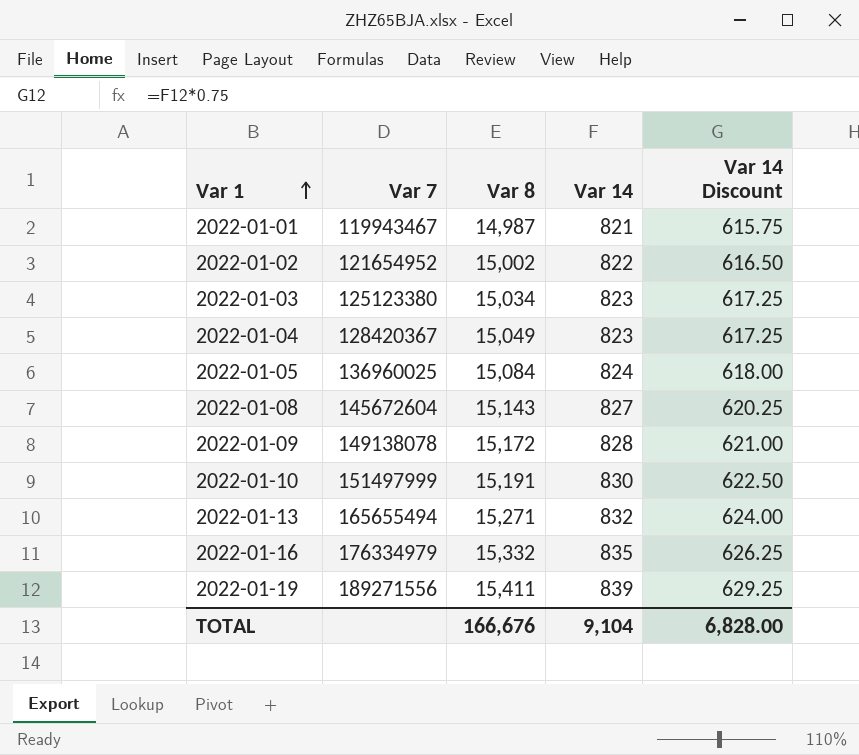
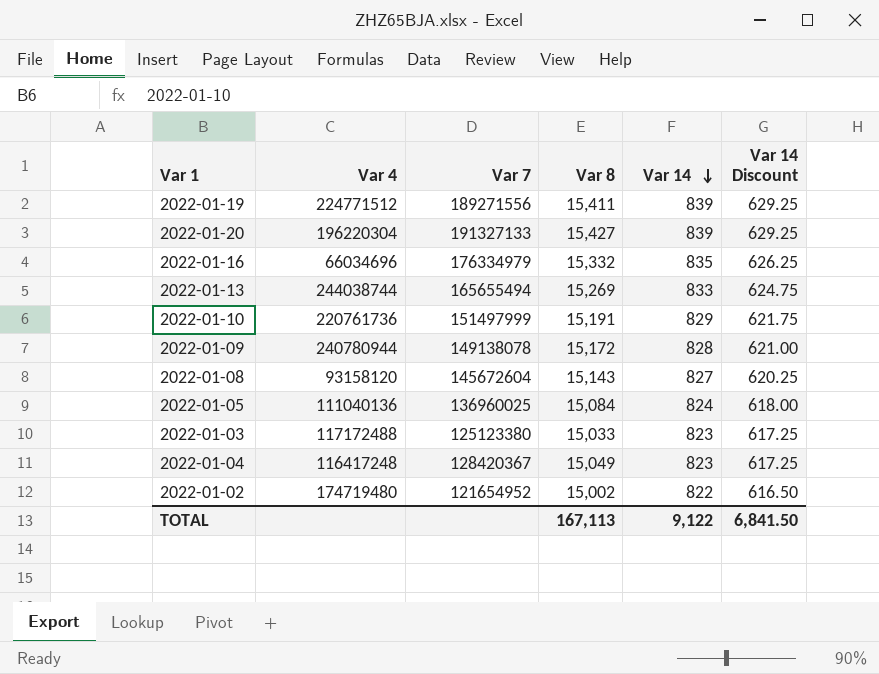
row order: Var 1 ascending -> Var 14 descending
column Var 4 | position: none -> 2
row 2022-01-01: 119943467 | 14,987 | 821 | 615.75 -> none
row 2022-01-20: none -> 196220304 | 191327133 | 15,427 | 839 | 629.25
2022-01-13 | Var 8: 15,271 -> 15,269
2022-01-13 | Var 14: 832 -> 833
2022-01-13 | Var 14 Discount: 624.00 -> 624.75
2022-01-10 | Var 14: 830 -> 829
2022-01-10 | Var 14 Discount: 622.50 -> 621.75
2022-01-03 | Var 8: 15,034 -> 15,033
TOTAL | Var 8: 166,676 -> 167,113
TOTAL | Var 14: 9,104 -> 9,122
TOTAL | Var 14 Discount: 6,828.00 -> 6,841.50

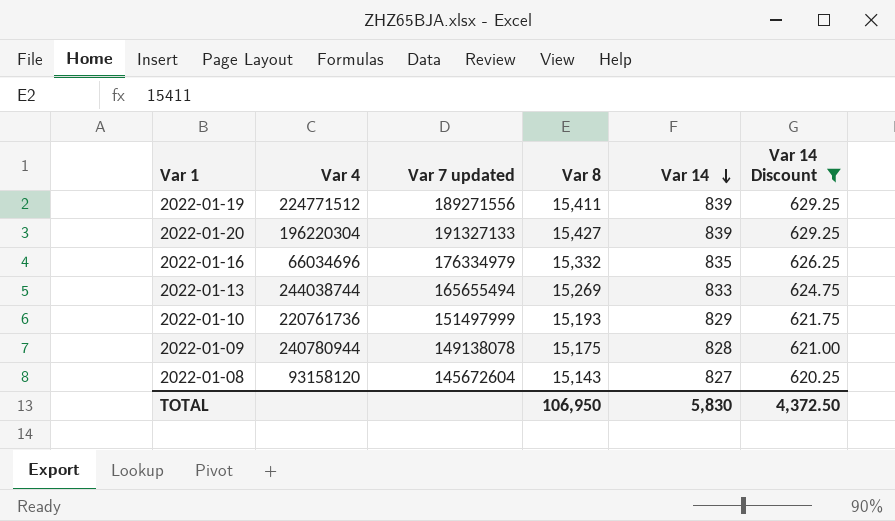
filter: none -> Var 14 Discount >= 620.25
column name: Var 7 -> Var 7 updated
2022-01-10 | Var 8: 15,191 -> 15,193
2022-01-09 | Var 8: 15,172 -> 15,175
TOTAL | Var 8: 167,113 -> 106,950
TOTAL | Var 14: 9,122 -> 5,830
TOTAL | Var 14 Discount: 6,841.50 -> 4,372.50

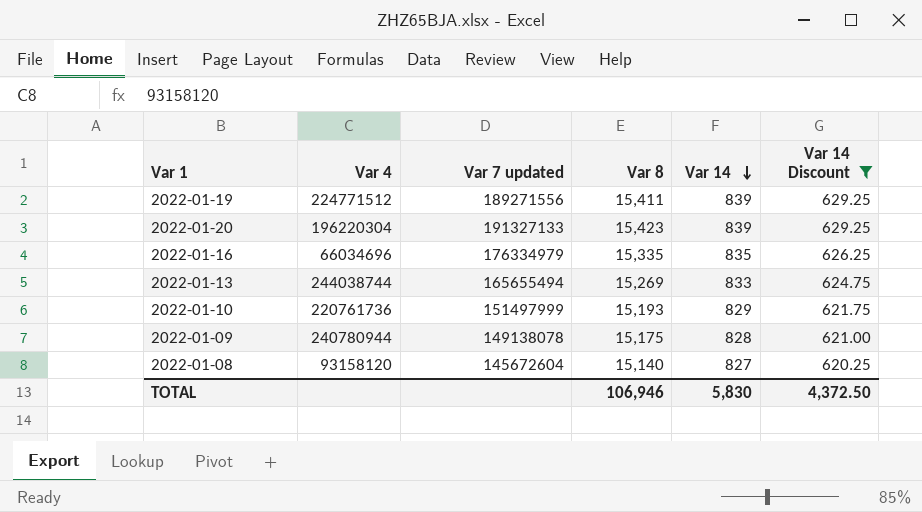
2022-01-20 | Var 8: 15,427 -> 15,423
2022-01-16 | Var 8: 15,332 -> 15,335
2022-01-08 | Var 8: 15,143 -> 15,140
TOTAL | Var 8: 106,950 -> 106,946

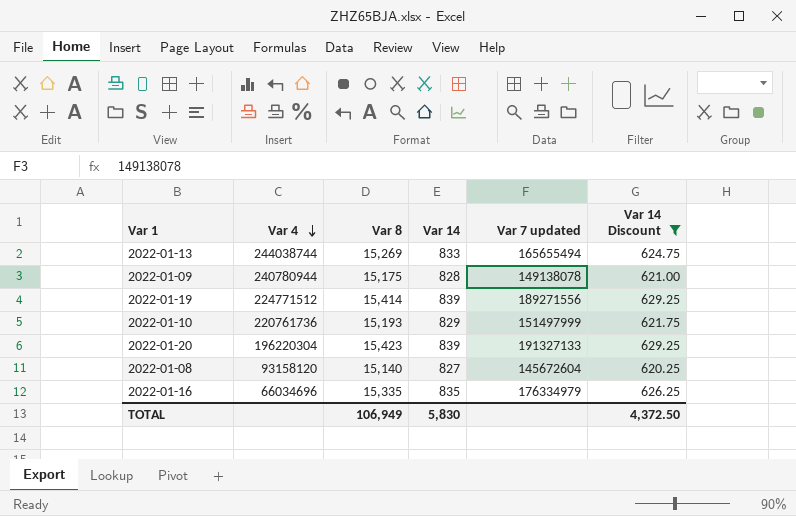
row order: Var 14 descending -> Var 4 descending
column Var 7 updated | position: 3 -> 5
2022-01-19 | Var 8: 15,411 -> 15,414
TOTAL | Var 8: 106,946 -> 106,949

